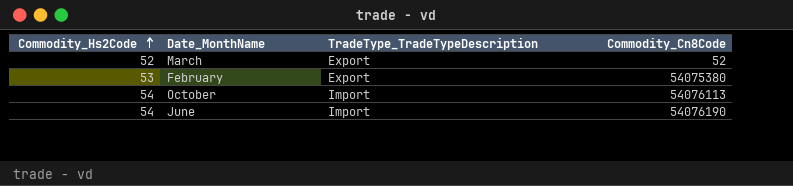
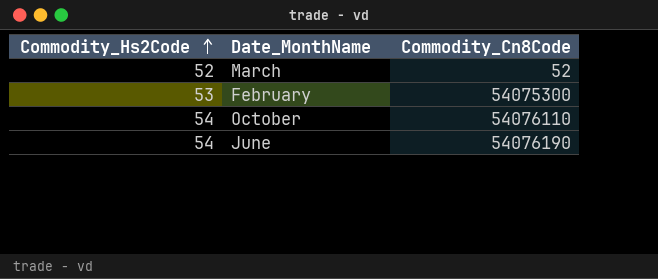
column TradeType_TradeTypeDescription | position: 3 -> none
February | Commodity_Cn8Code: 54075380 -> 54075300
October | Commodity_Cn8Code: 54076113 -> 54076110

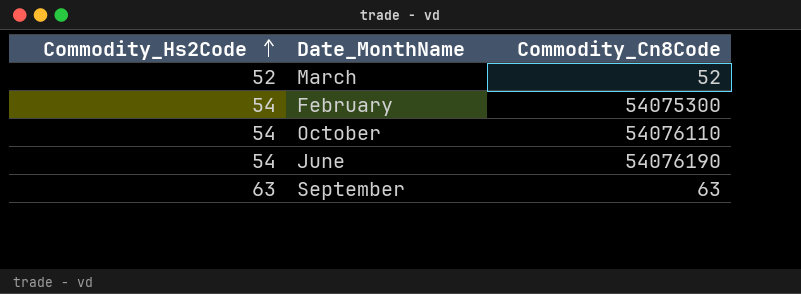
February | Commodity_Hs2Code: 53 -> 54
row September: none -> 63 | 63

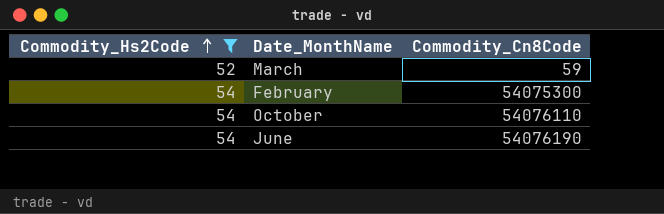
filter: none -> Commodity_Hs2Code != 63
March | Commodity_Cn8Code: 52 -> 59

